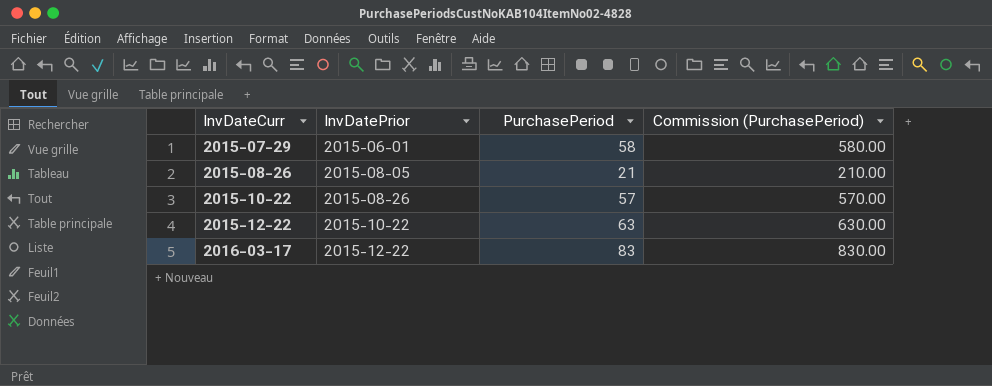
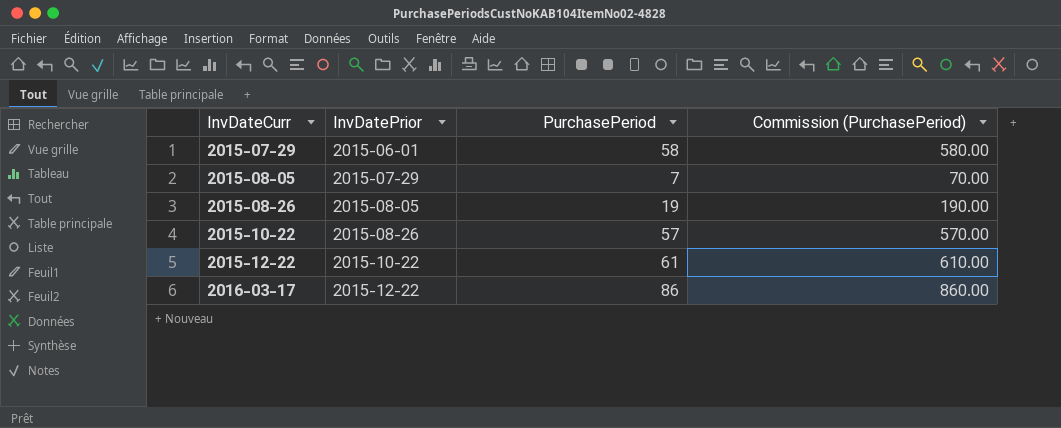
row 2015-08-05: none -> 2015-07-29 | 7 | 70.00
2015-08-26 | PurchasePeriod: 21 -> 19
2015-08-26 | Commission (PurchasePeriod): 210.00 -> 190.00
2015-12-22 | PurchasePeriod: 63 -> 61
2015-12-22 | Commission (PurchasePeriod): 630.00 -> 610.00
2016-03-17 | PurchasePeriod: 83 -> 86
2016-03-17 | Commission (PurchasePeriod): 830.00 -> 860.00

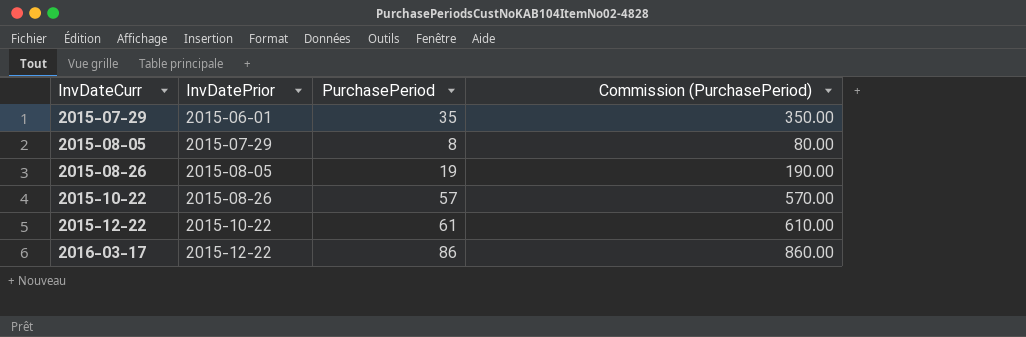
2015-07-29 | PurchasePeriod: 58 -> 35
2015-07-29 | Commission (PurchasePeriod): 580.00 -> 350.00
2015-08-05 | PurchasePeriod: 7 -> 8
2015-08-05 | Commission (PurchasePeriod): 70.00 -> 80.00

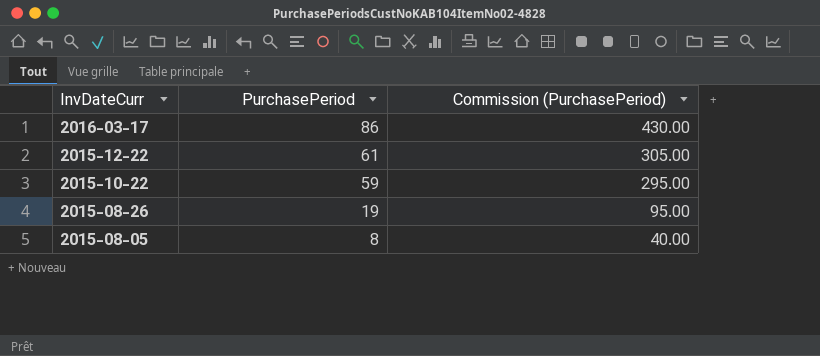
row order: InvDateCurr ascending -> InvDateCurr descending
column InvDatePrior | position: 2 -> none
column Commission (PurchasePeriod) | formula: [PurchasePeriod] * 10 -> [PurchasePeriod] * 5
row 2015-07-29: 2015-06-01 | 35 | 350.00 -> none
2015-10-22 | PurchasePeriod: 57 -> 59

